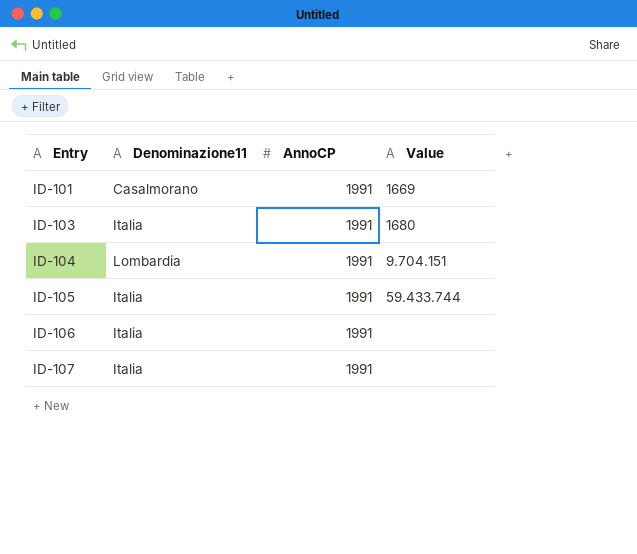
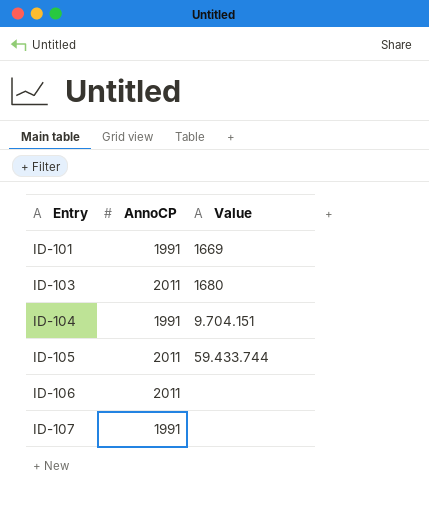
column Denominazione11 | position: 2 -> none
ID-103 | AnnoCP: 1991 -> 2011
ID-105 | AnnoCP: 1991 -> 2011
ID-106 | AnnoCP: 1991 -> 2011

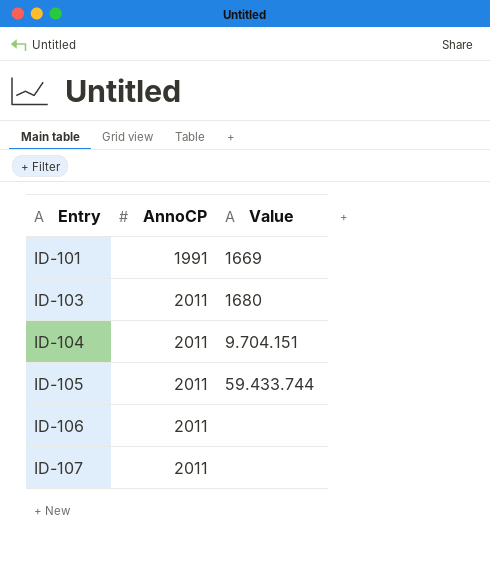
ID-104 | AnnoCP: 1991 -> 2011
ID-107 | AnnoCP: 1991 -> 2011

